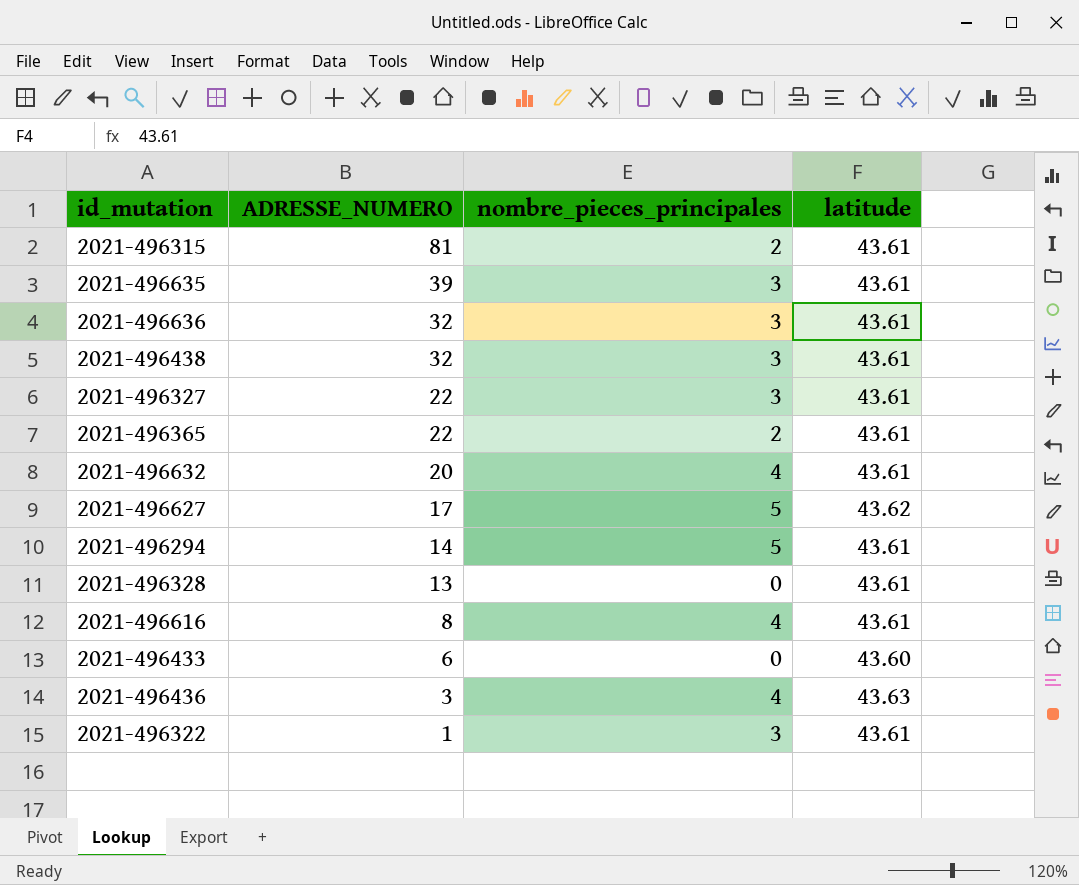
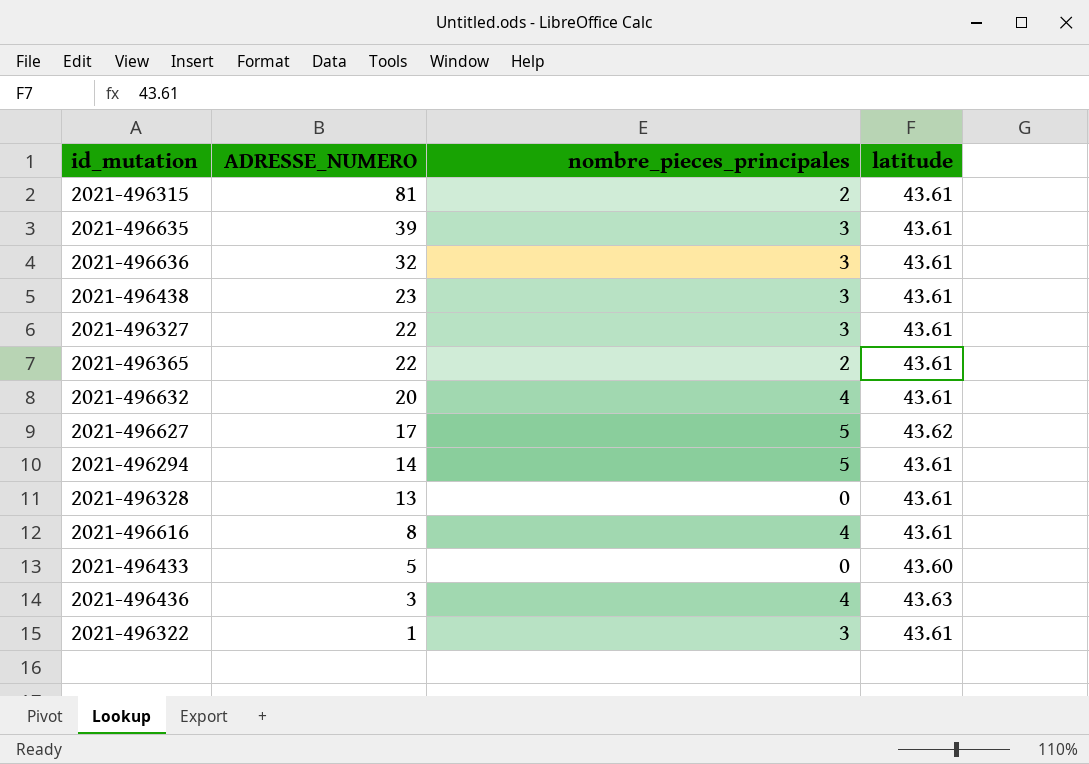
2021-496438 | ADRESSE_NUMERO: 32 -> 23
2021-496433 | ADRESSE_NUMERO: 6 -> 5

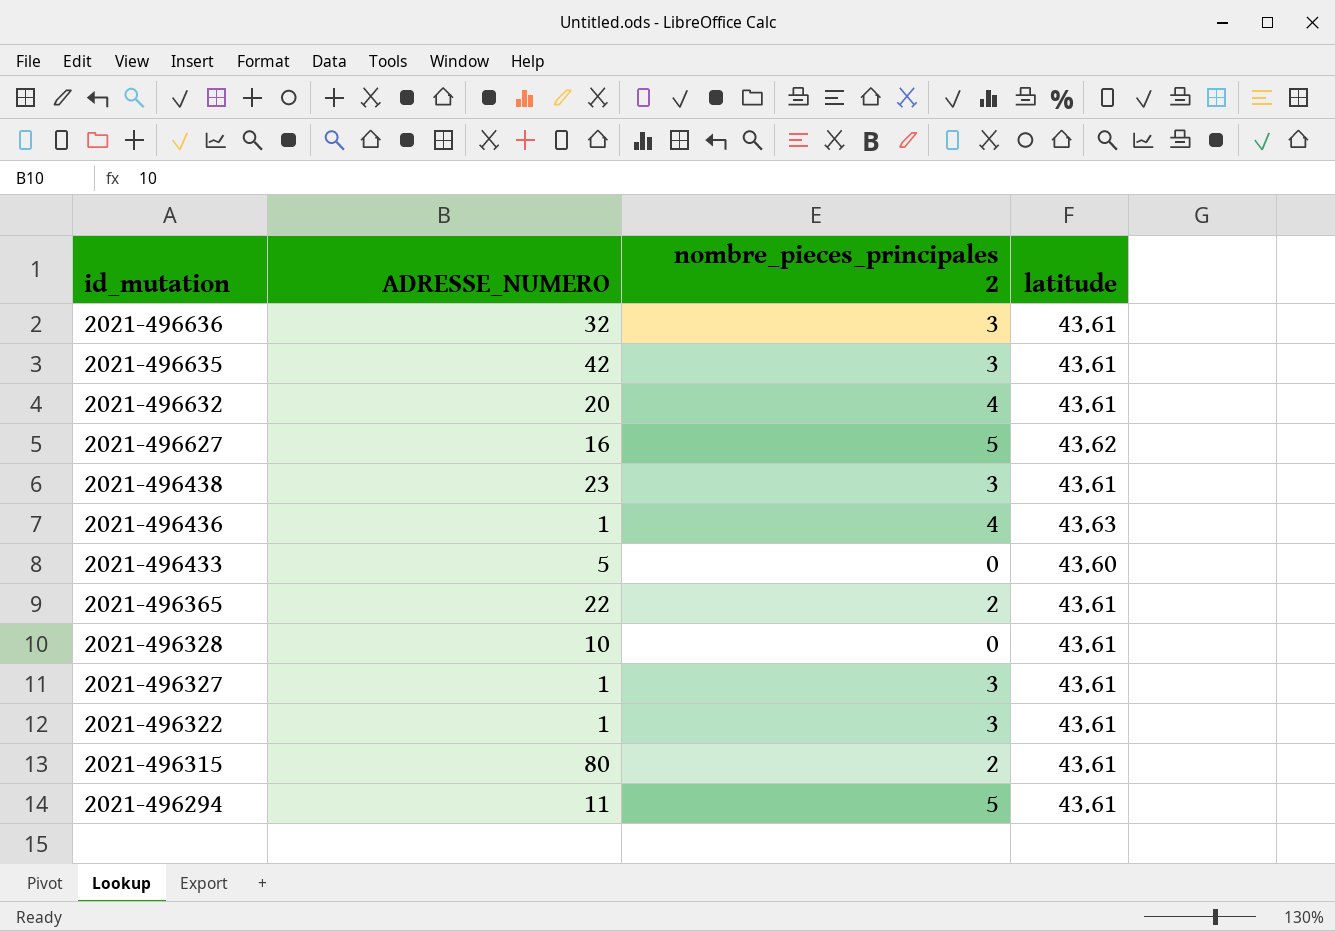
row order: ADRESSE_NUMERO descending -> id_mutation descending
column name: nombre_pieces_principales -> nombre_pieces_principales 2
row 2021-496616: 8 | 4 | 43.61 -> none
2021-496635 | ADRESSE_NUMERO: 39 -> 42
2021-496627 | ADRESSE_NUMERO: 17 -> 16
2021-496436 | ADRESSE_NUMERO: 3 -> 1
2021-496328 | ADRESSE_NUMERO: 13 -> 10
2021-496327 | ADRESSE_NUMERO: 22 -> 1
2021-496315 | ADRESSE_NUMERO: 81 -> 80
2021-496294 | ADRESSE_NUMERO: 14 -> 11

